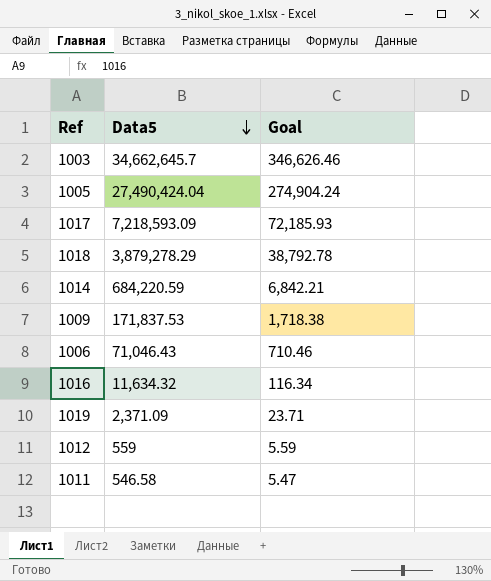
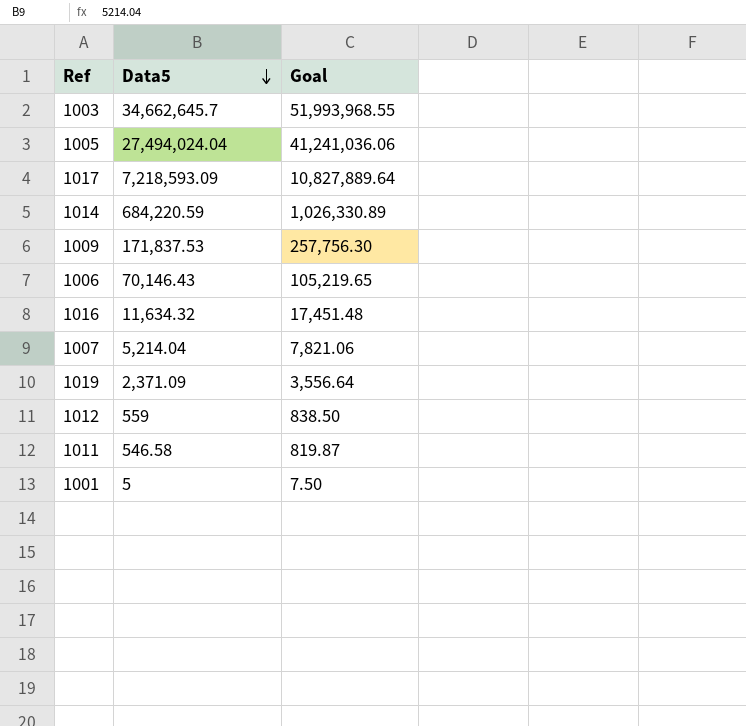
column Goal | formula: [Data5] * 0.01 -> [Data5] * 1.5
row 1018: 3,879,278.29 | 38,792.78 -> none
1005 | Data5: 27,490,424.04 -> 27,494,024.04
1006 | Data5: 71,046.43 -> 70,146.43
row 1007: none -> 5,214.04 | 7,821.06
row 1001: none -> 5 | 7.50

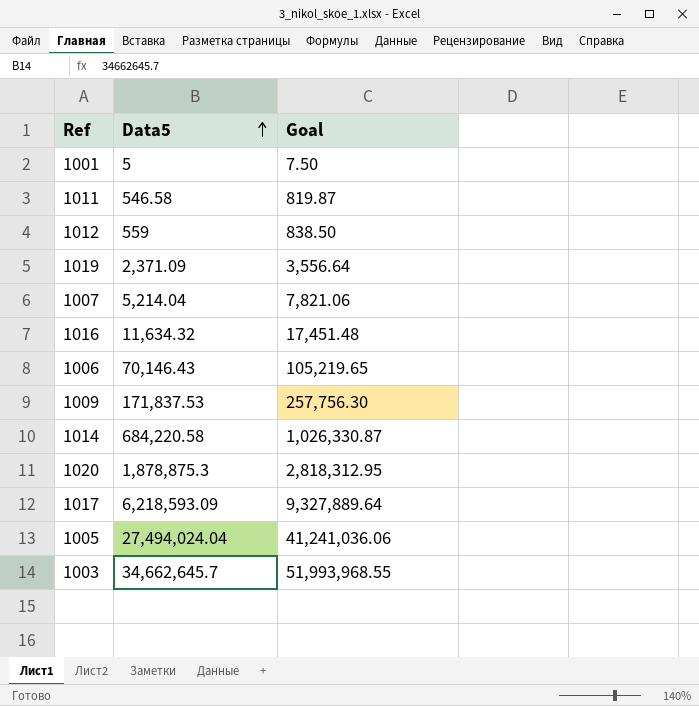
row order: Data5 descending -> Data5 ascending
1014 | Data5: 684,220.59 -> 684,220.58
1014 | Goal: 1,026,330.89 -> 1,026,330.87
row 1020: none -> 1,878,875.3 | 2,818,312.95
1017 | Data5: 7,218,593.09 -> 6,218,593.09
1017 | Goal: 10,827,889.64 -> 9,327,889.64

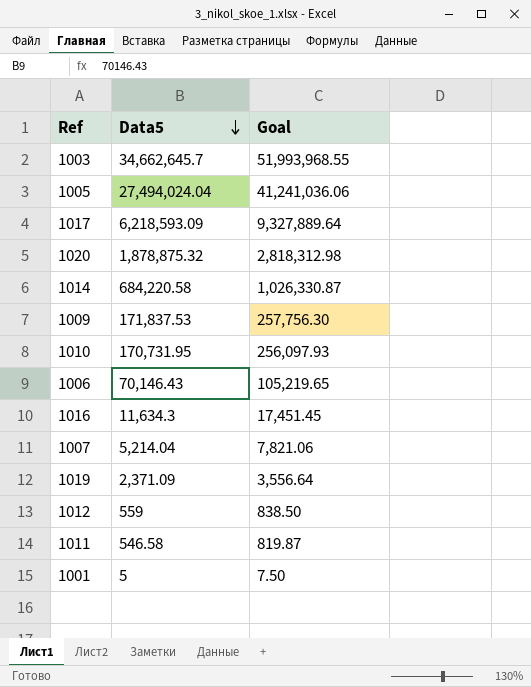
row order: Data5 ascending -> Data5 descending
1020 | Data5: 1,878,875.3 -> 1,878,875.32
1020 | Goal: 2,818,312.95 -> 2,818,312.98
row 1010: none -> 170,731.95 | 256,097.93
1016 | Data5: 11,634.32 -> 11,634.3
1016 | Goal: 17,451.48 -> 17,451.45

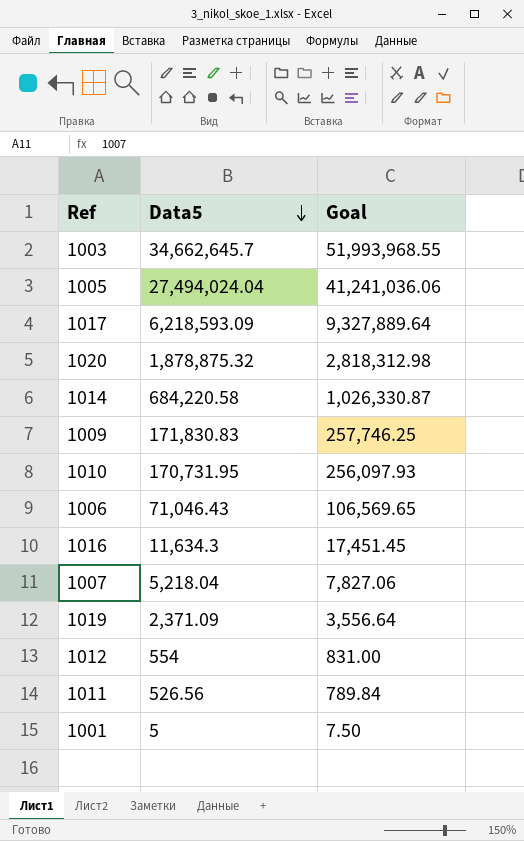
1009 | Data5: 171,837.53 -> 171,830.83
1009 | Goal: 257,756.30 -> 257,746.25
1006 | Data5: 70,146.43 -> 71,046.43
1006 | Goal: 105,219.65 -> 106,569.65
1007 | Data5: 5,214.04 -> 5,218.04
1007 | Goal: 7,821.06 -> 7,827.06
1012 | Data5: 559 -> 554
1012 | Goal: 838.50 -> 831.00
1011 | Data5: 546.58 -> 526.56
1011 | Goal: 819.87 -> 789.84

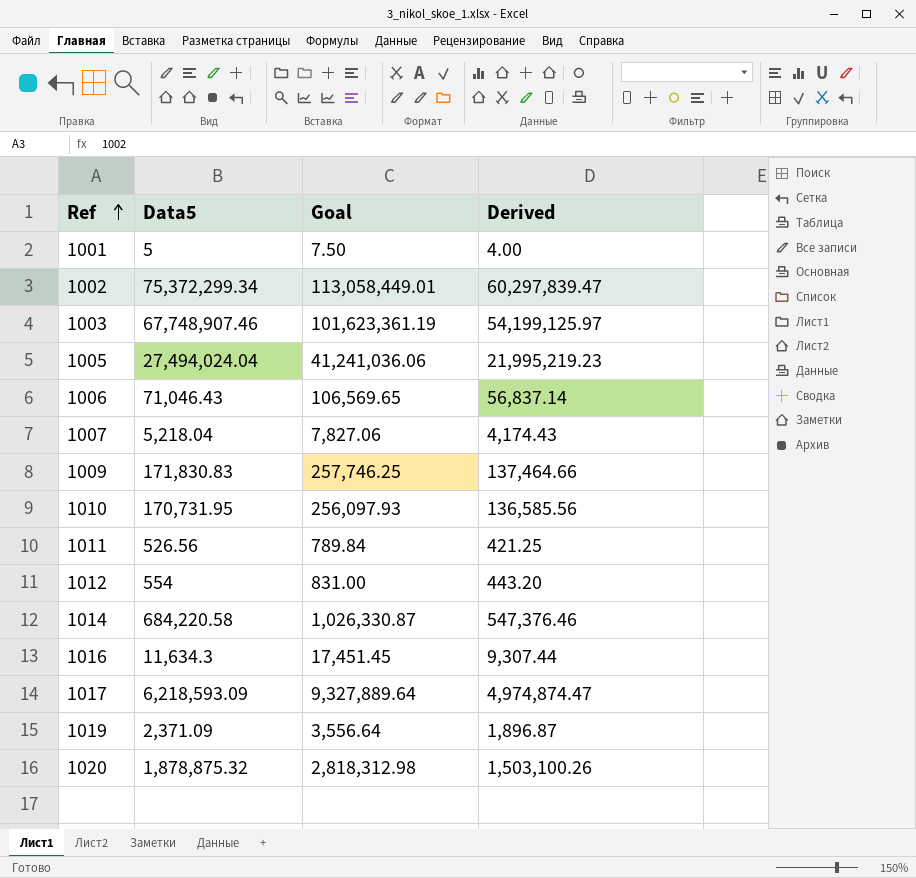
row order: Data5 descending -> Ref ascending
column Derived | formula: none -> [Data5] * 0.8
row 1002: none -> 75,372,299.34 | 113,058,449.01 | 60,297,839.47
1003 | Data5: 34,662,645.7 -> 67,748,907.46
1003 | Goal: 51,993,968.55 -> 101,623,361.19

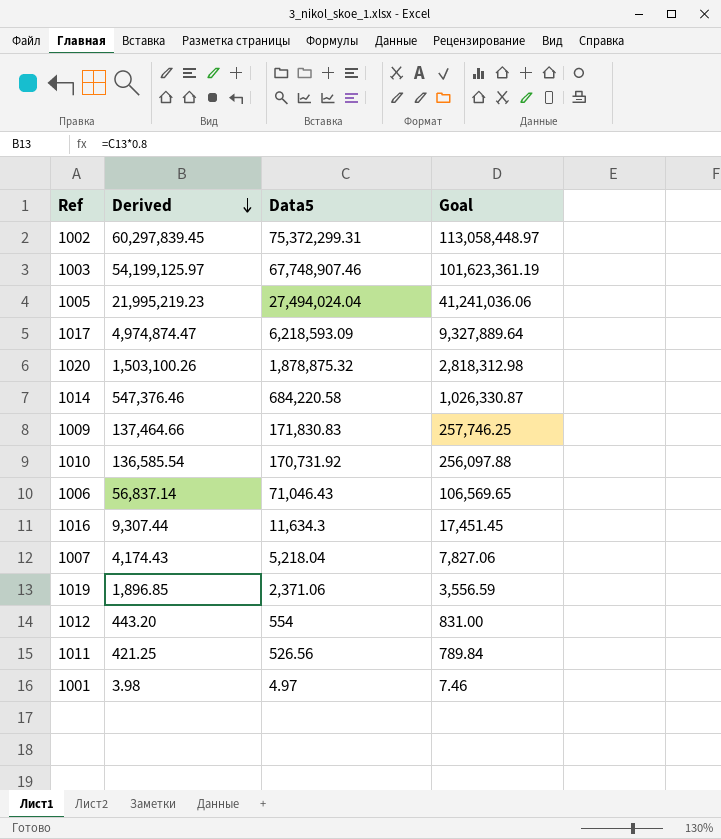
row order: Ref ascending -> Derived descending
column Derived | position: 4 -> 2
1002 | Derived: 60,297,839.47 -> 60,297,839.45
1002 | Data5: 75,372,299.34 -> 75,372,299.31
1002 | Goal: 113,058,449.01 -> 113,058,448.97
1010 | Derived: 136,585.56 -> 136,585.54
1010 | Data5: 170,731.95 -> 170,731.92
1010 | Goal: 256,097.93 -> 256,097.88
1019 | Derived: 1,896.87 -> 1,896.85
1019 | Data5: 2,371.09 -> 2,371.06
1019 | Goal: 3,556.64 -> 3,556.59
1001 | Derived: 4.00 -> 3.98
1001 | Data5: 5 -> 4.97
1001 | Goal: 7.50 -> 7.46

